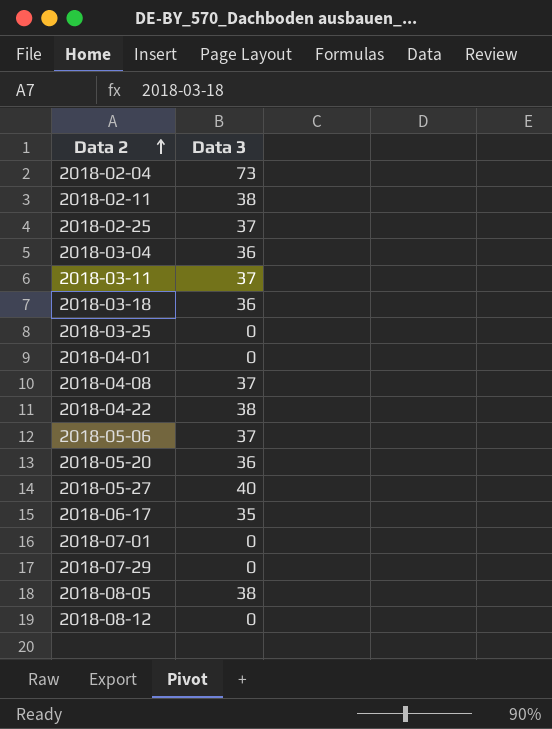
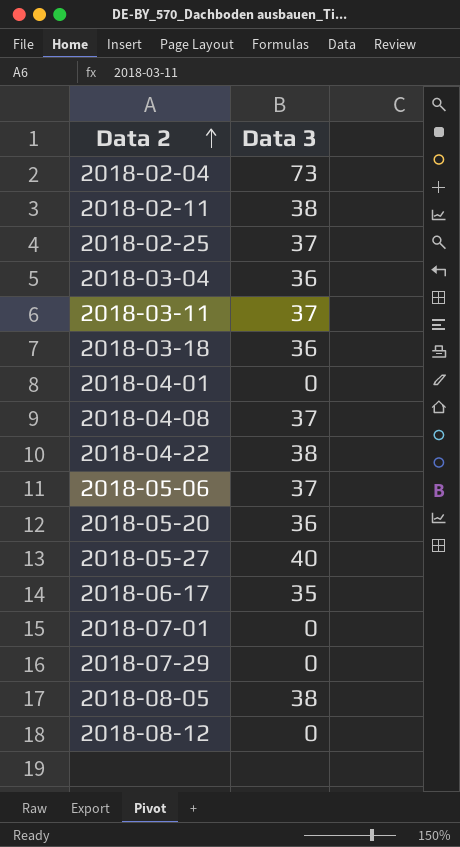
row 2018-03-25: 0 -> none

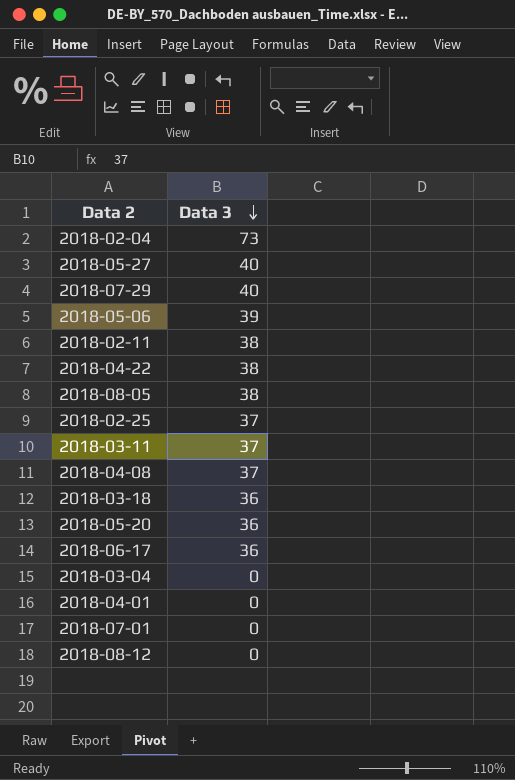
row order: Data 2 ascending -> Data 3 descending
2018-07-29 | Data 3: 0 -> 40
2018-05-06 | Data 3: 37 -> 39
2018-06-17 | Data 3: 35 -> 36
2018-03-04 | Data 3: 36 -> 0

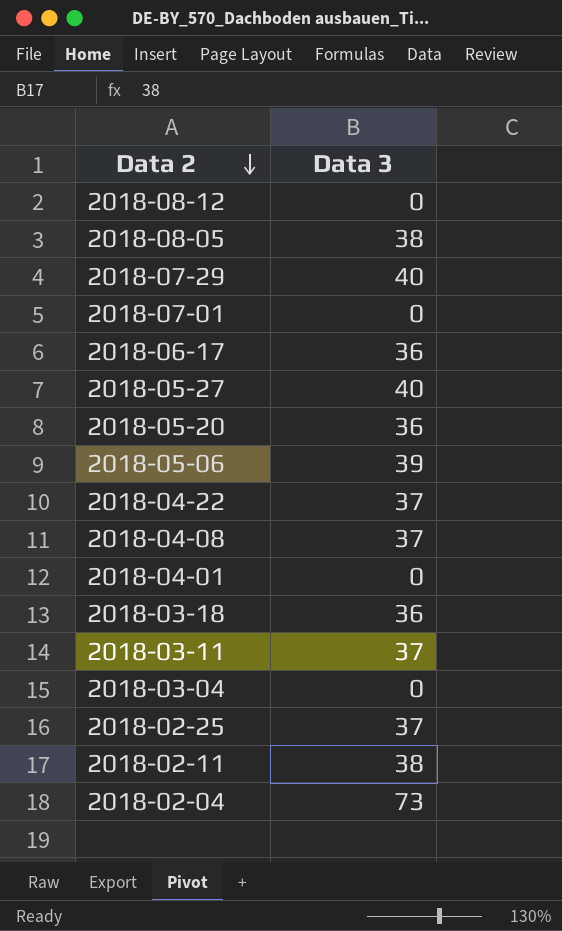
row order: Data 3 descending -> Data 2 descending
2018-04-22 | Data 3: 38 -> 37

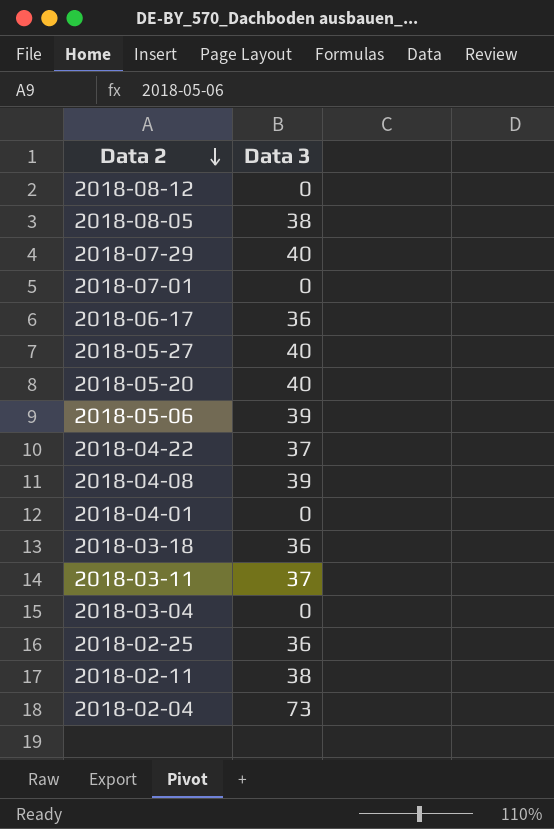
2018-05-20 | Data 3: 36 -> 40
2018-04-08 | Data 3: 37 -> 39
2018-02-25 | Data 3: 37 -> 36

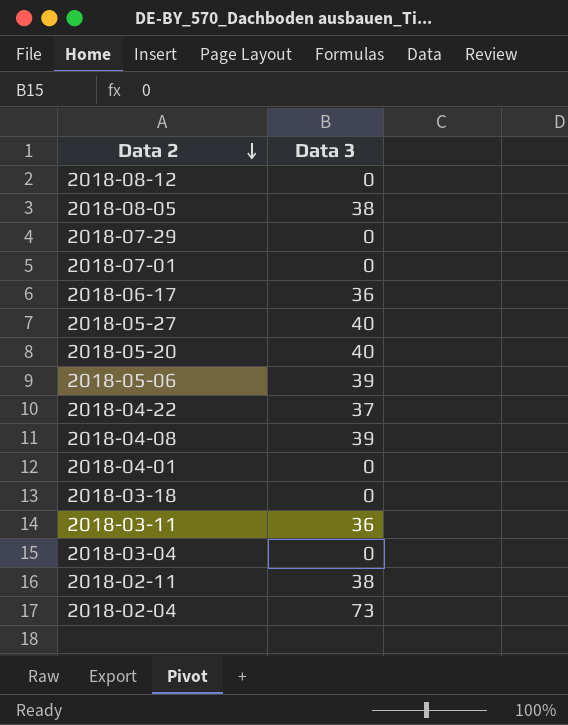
row 2018-02-25: 36 -> none
2018-07-29 | Data 3: 40 -> 0
2018-03-18 | Data 3: 36 -> 0
2018-03-11 | Data 3: 37 -> 36

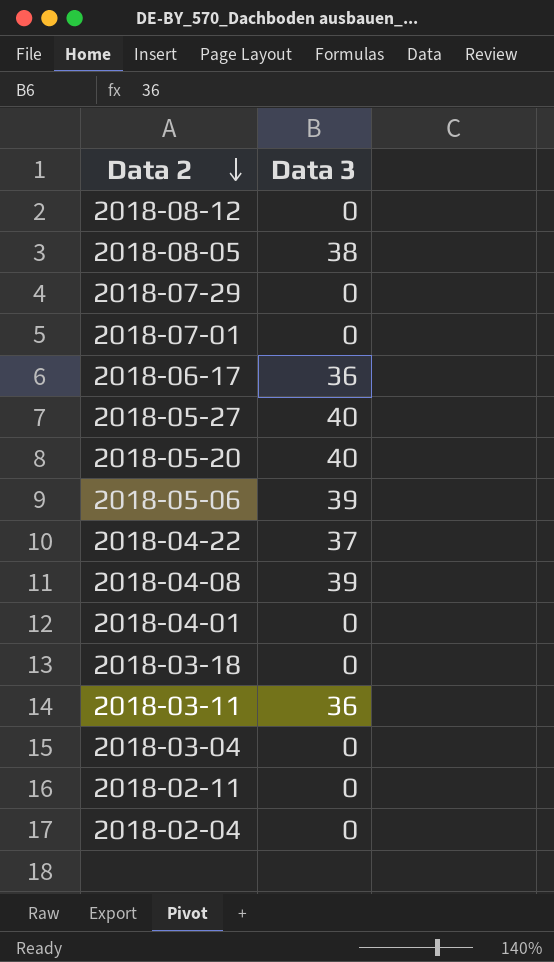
2018-02-11 | Data 3: 38 -> 0
2018-02-04 | Data 3: 73 -> 0

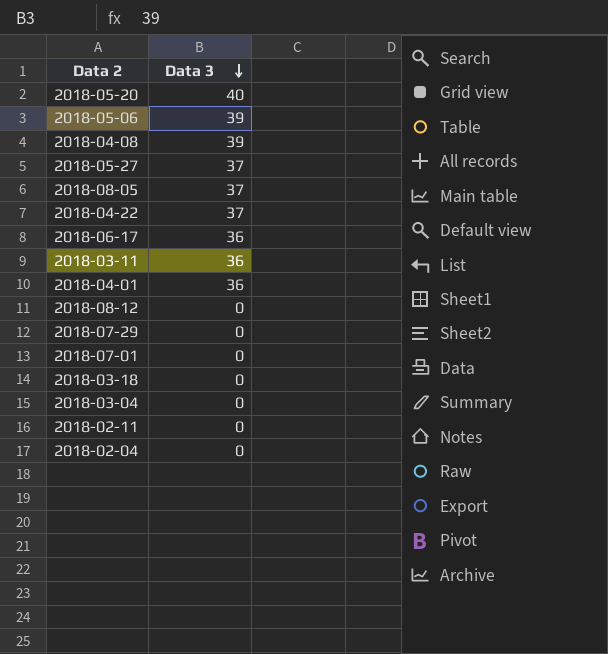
row order: Data 2 descending -> Data 3 descending
2018-05-27 | Data 3: 40 -> 37
2018-08-05 | Data 3: 38 -> 37
2018-04-01 | Data 3: 0 -> 36

